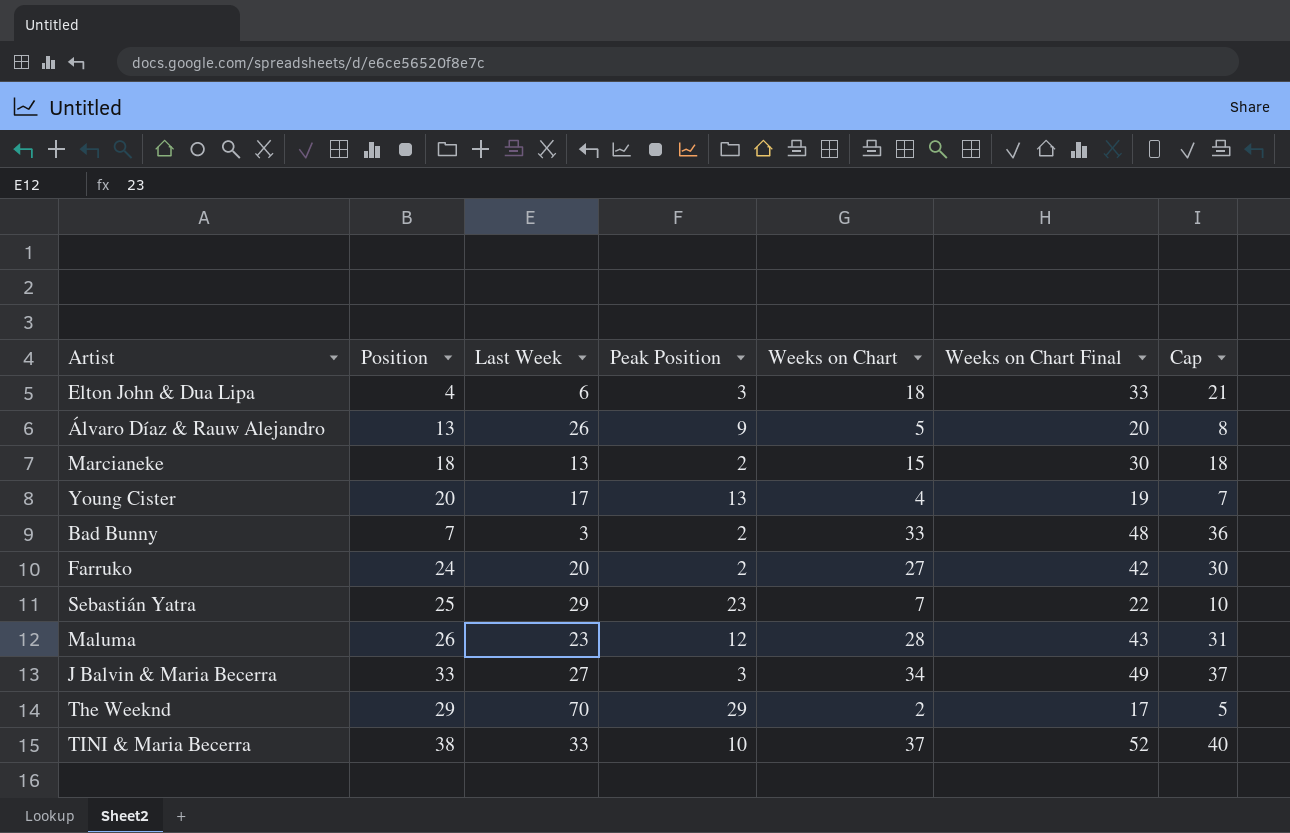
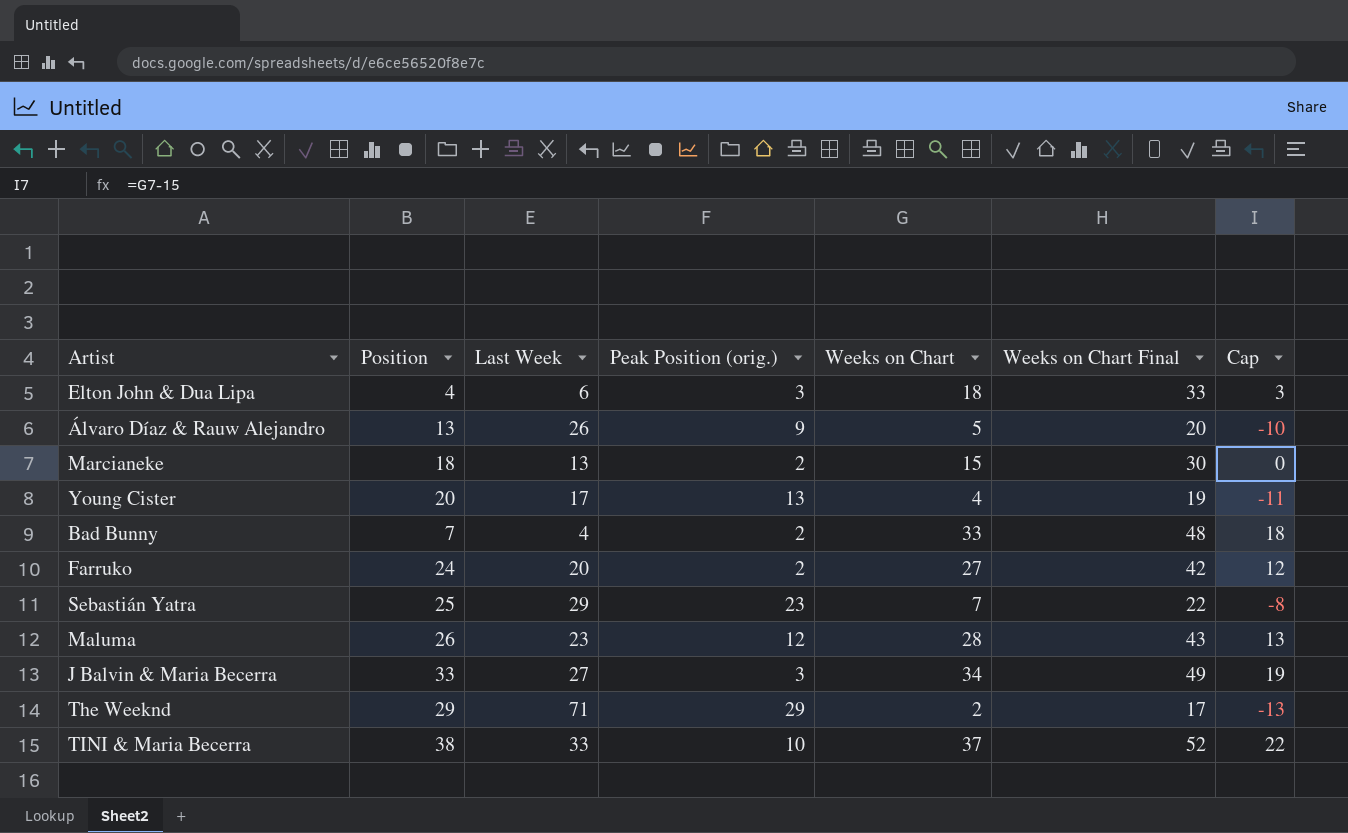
column name: Peak Position -> Peak Position (orig.)
column Cap | formula: [Weeks on Chart] + 3 -> [Weeks on Chart] - 15
Bad Bunny | Last Week: 3 -> 4
The Weeknd | Last Week: 70 -> 71

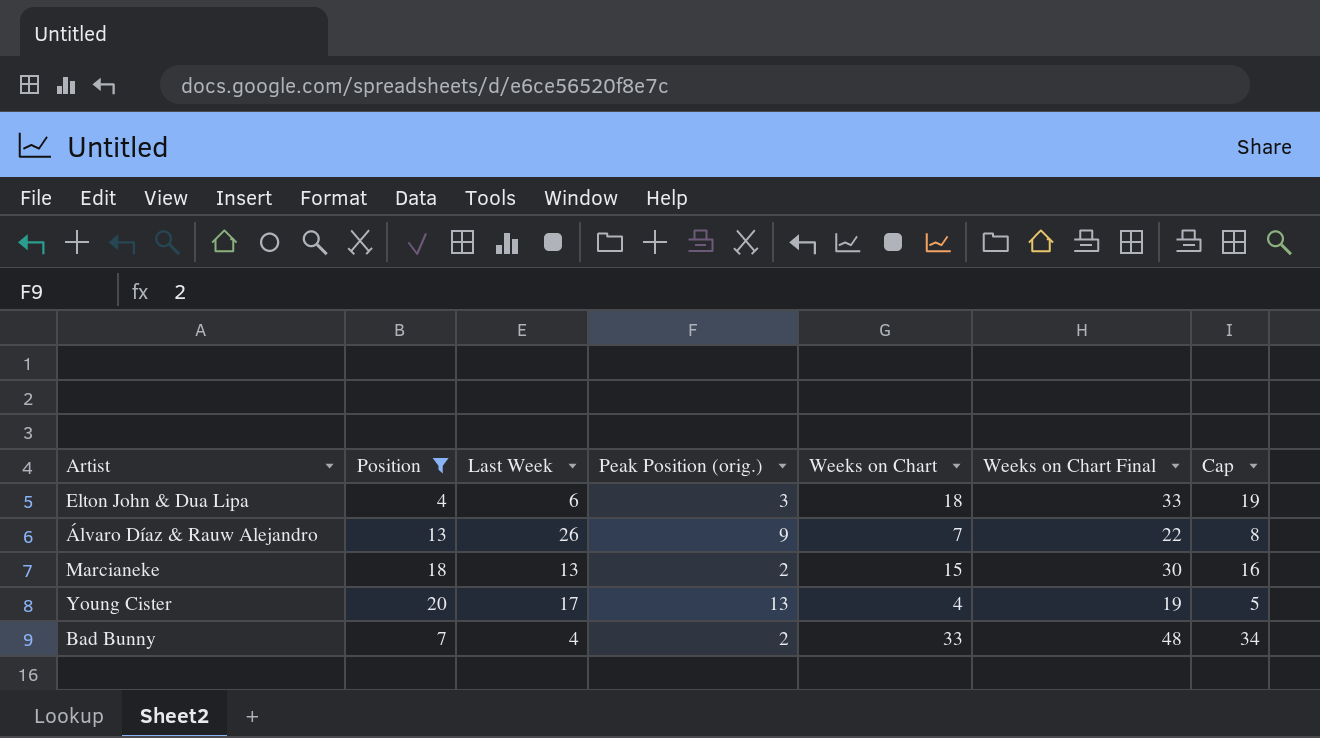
filter: none -> Position <= 20
column Cap | formula: [Weeks on Chart] - 15 -> [Weeks on Chart] + 1
Álvaro Díaz & Rauw Alejandro | Weeks on Chart: 5 -> 7
Álvaro Díaz & Rauw Alejandro | Weeks on Chart Final: 20 -> 22

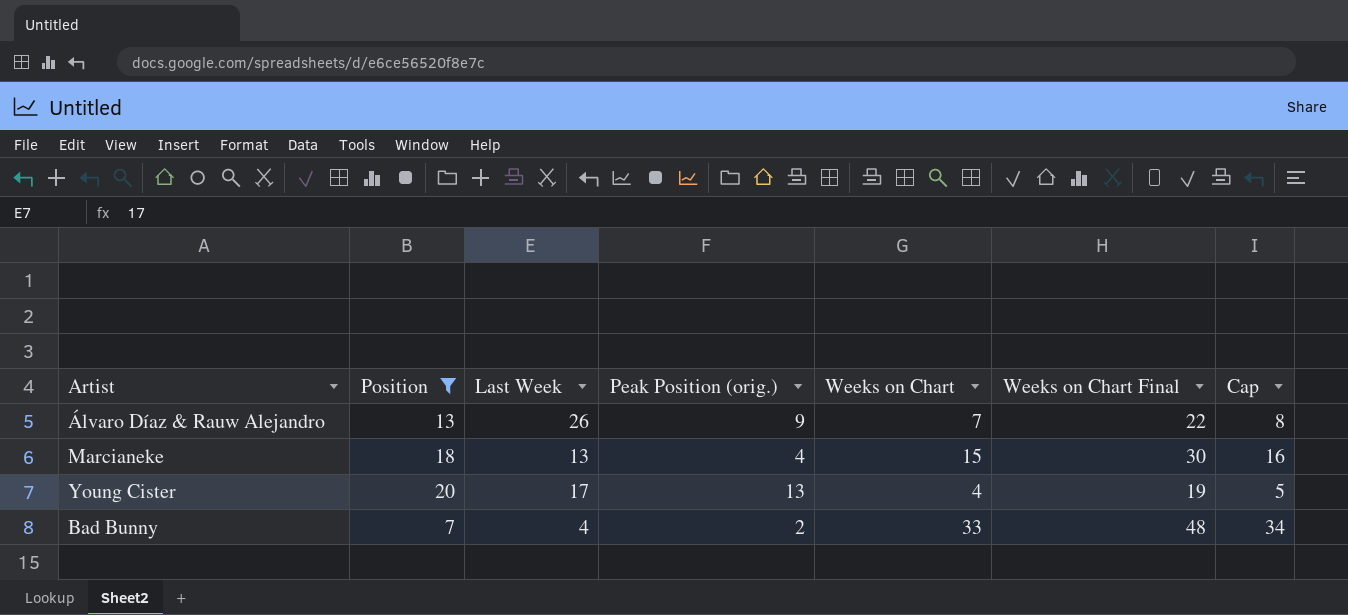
row Elton John & Dua Lipa: 4 | 6 | 3 | 18 | 33 | 19 -> none
Marcianeke | Peak Position (orig.): 2 -> 4

